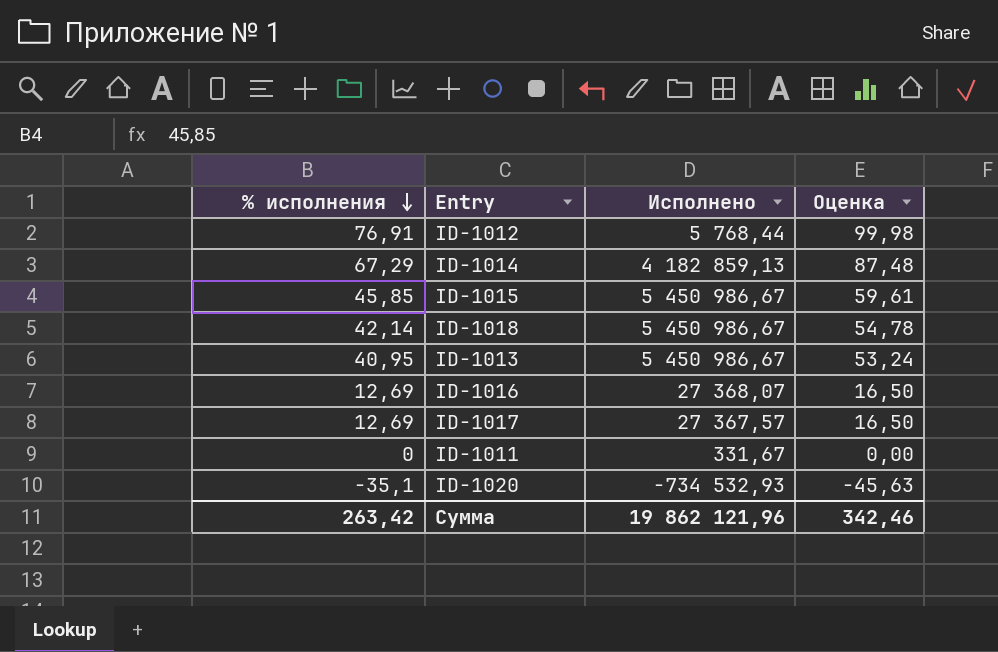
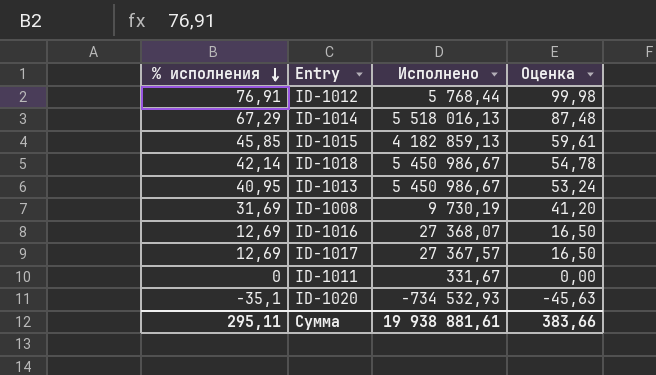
ID-1014 | Исполнено: 4 182 859,13 -> 5 518 016,13
ID-1015 | Исполнено: 5 450 986,67 -> 4 182 859,13
row ID-1008: none -> 31,69 | 9 730,19 | 41,20
Сумма | % исполнения: 263,42 -> 295,11
Сумма | Исполнено: 19 862 121,96 -> 19 938 881,61
Сумма | Оценка: 342,46 -> 383,66

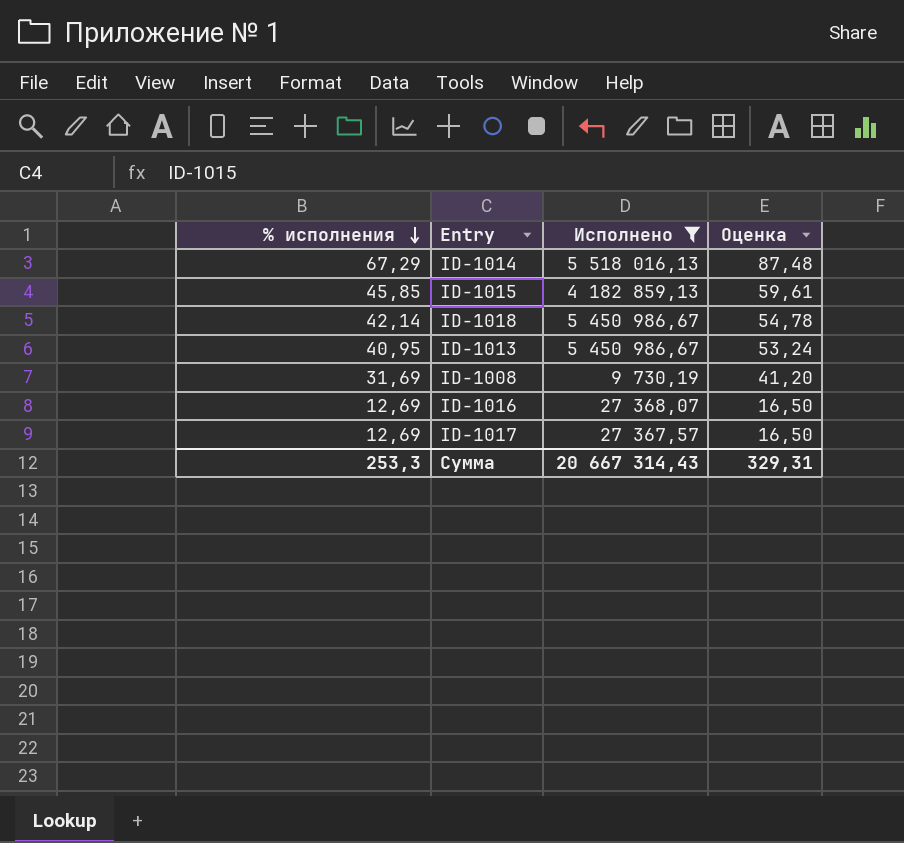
filter: none -> Исполнено >= 9 730,19
Сумма | % исполнения: 295,11 -> 253,3
Сумма | Исполнено: 19 938 881,61 -> 20 667 314,43
Сумма | Оценка: 383,66 -> 329,31

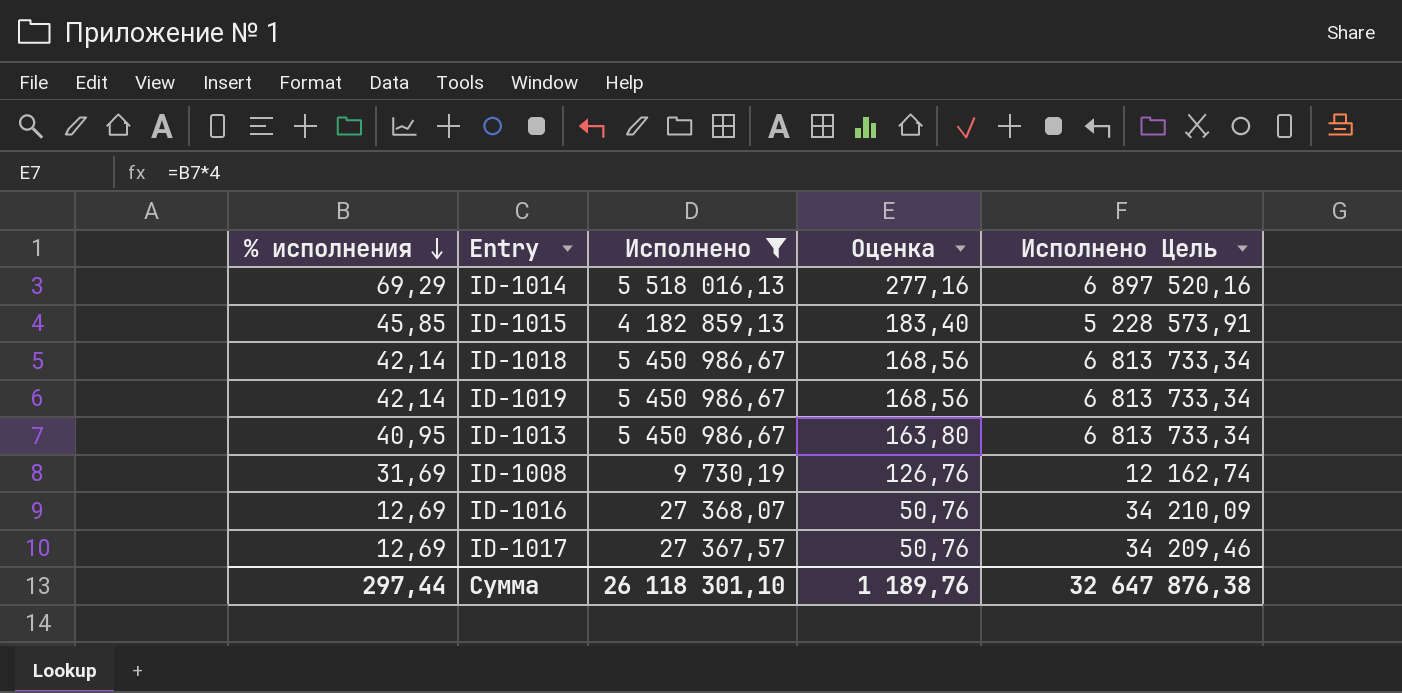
column Оценка | formula: [% исполнения] * 1,3 -> [% исполнения] * 4
column Исполнено Цель | formula: none -> [Исполнено] * 1,25
ID-1014 | % исполнения: 67,29 -> 69,29
row ID-1019: none -> 42,14 | 5 450 986,67 | 168,56 | 6 813 733,34
Сумма | % исполнения: 253,3 -> 297,44
Сумма | Исполнено: 20 667 314,43 -> 26 118 301,10
Сумма | Оценка: 329,31 -> 1 189,76

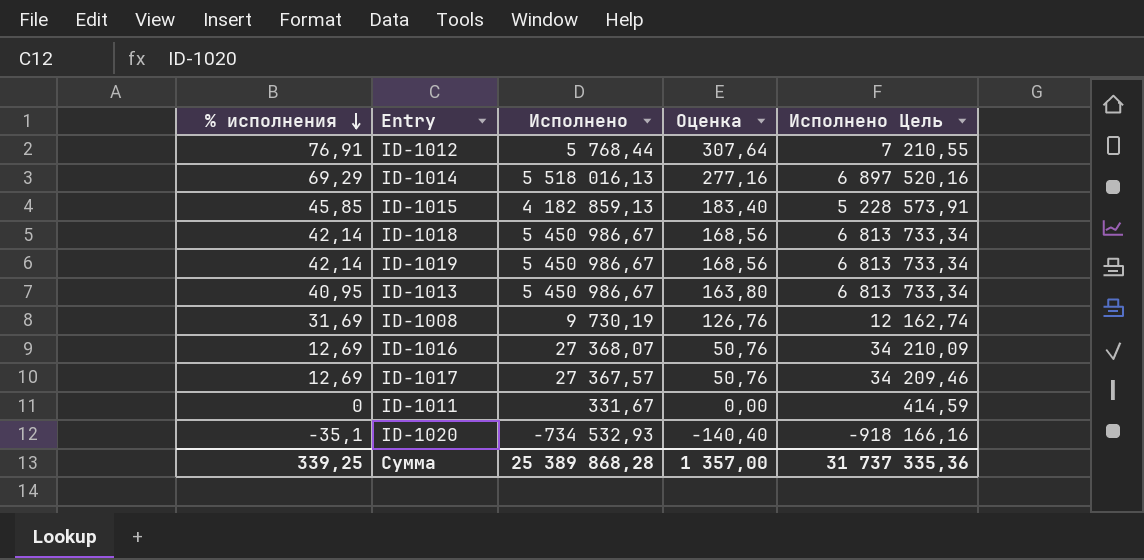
filter: Исполнено >= 9 730,19 -> none
Сумма | % исполнения: 297,44 -> 339,25
Сумма | Исполнено: 26 118 301,10 -> 25 389 868,28
Сумма | Оценка: 1 189,76 -> 1 357,00
Сумма | Исполнено Цель: 32 647 876,38 -> 31 737 335,36

